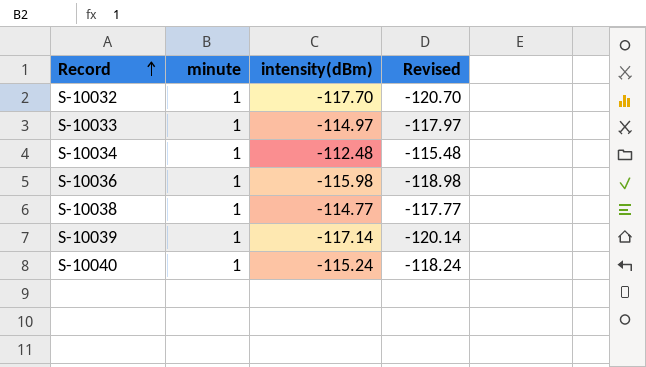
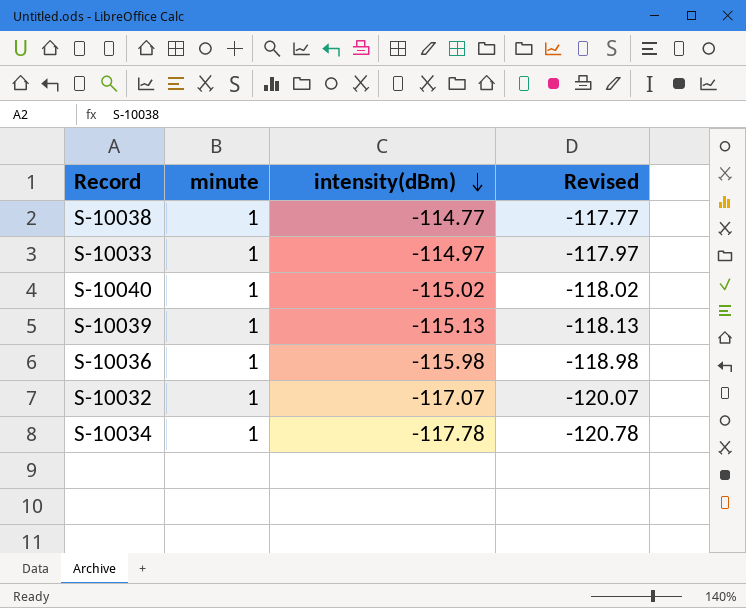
row order: Record ascending -> intensity(dBm) descending
S-10040 | intensity(dBm): -115.24 -> -115.02
S-10040 | Revised: -118.24 -> -118.02
S-10039 | intensity(dBm): -117.14 -> -115.13
S-10039 | Revised: -120.14 -> -118.13
S-10032 | intensity(dBm): -117.70 -> -117.07
S-10032 | Revised: -120.70 -> -120.07
S-10034 | intensity(dBm): -112.48 -> -117.78
S-10034 | Revised: -115.48 -> -120.78

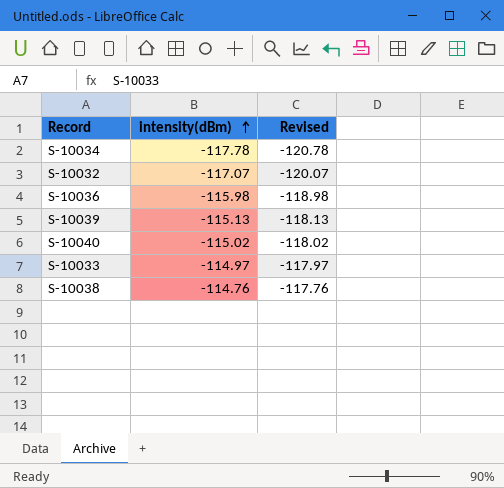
row order: intensity(dBm) descending -> intensity(dBm) ascending
column minute | position: 2 -> none
S-10038 | intensity(dBm): -114.77 -> -114.76
S-10038 | Revised: -117.77 -> -117.76

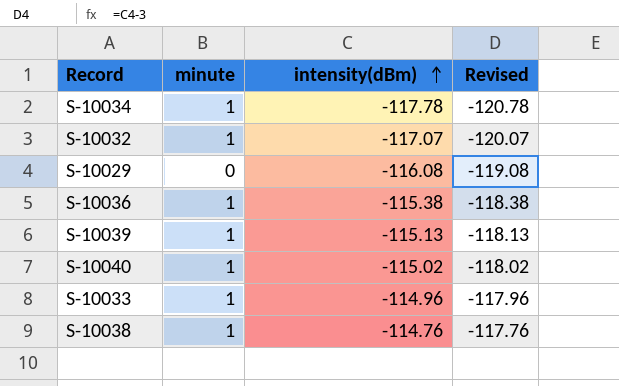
column minute | position: none -> 2
row S-10029: none -> 0 | -116.08 | -119.08
S-10036 | intensity(dBm): -115.98 -> -115.38
S-10036 | Revised: -118.98 -> -118.38
S-10033 | intensity(dBm): -114.97 -> -114.96
S-10033 | Revised: -117.97 -> -117.96

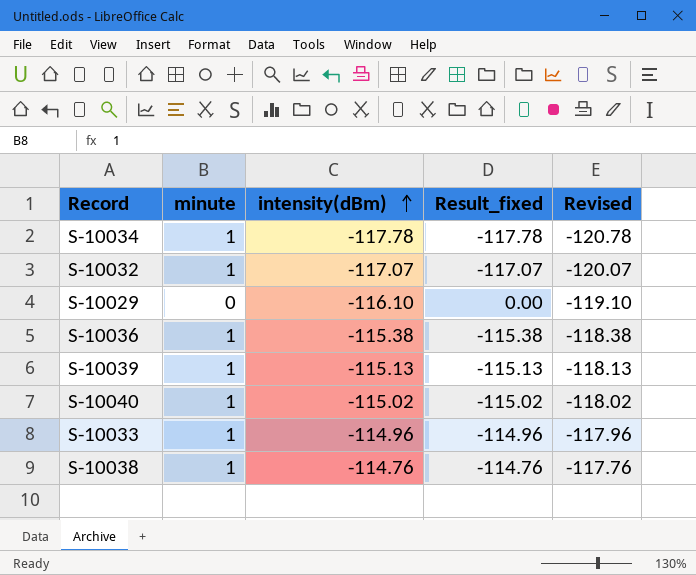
column Result_fixed | formula: none -> [minute] * [intensity(dBm)]
S-10029 | intensity(dBm): -116.08 -> -116.10
S-10029 | Revised: -119.08 -> -119.10

